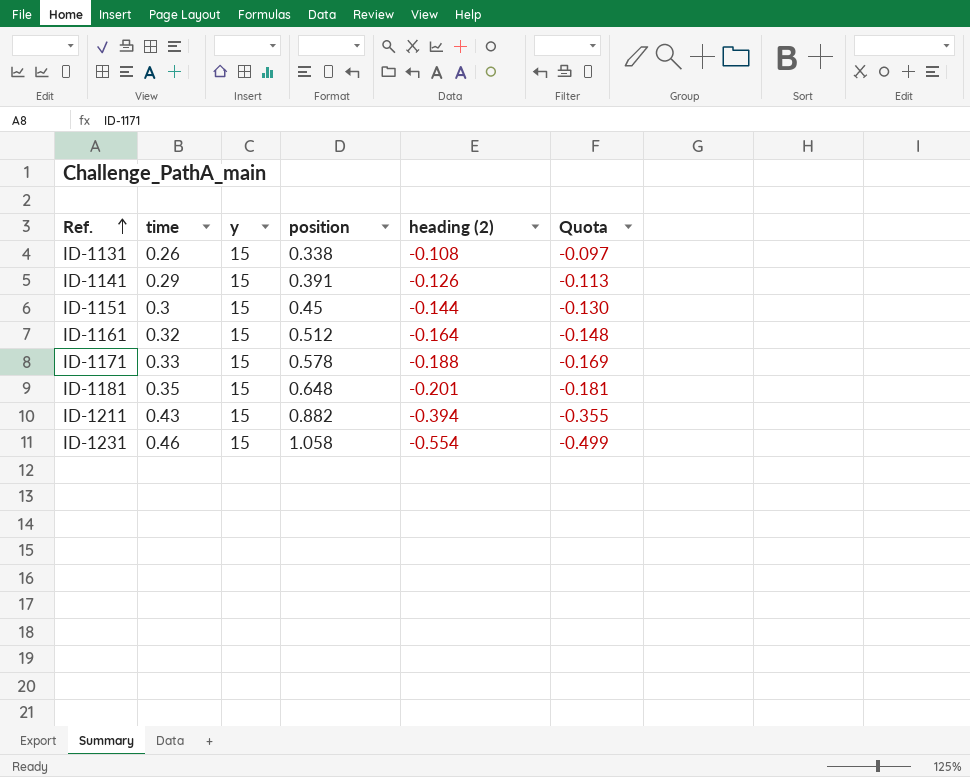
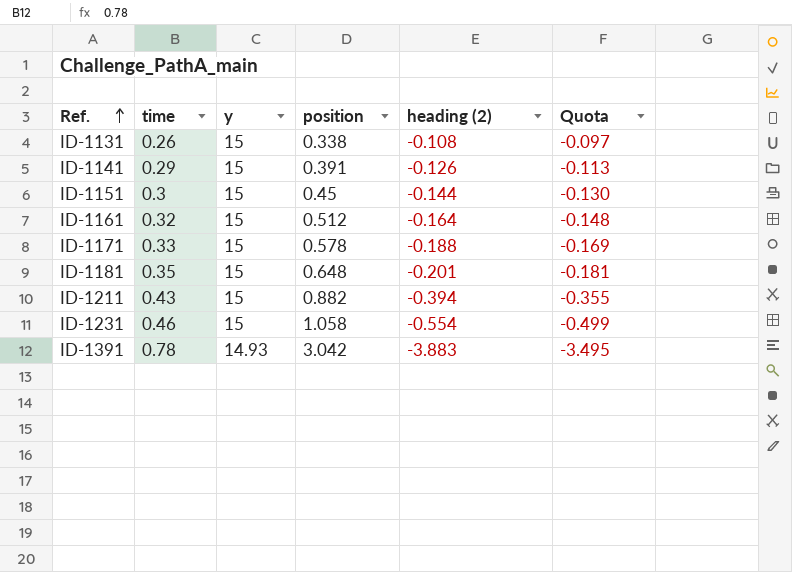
row ID-1391: none -> 0.78 | 14.93 | 3.042 | -3.883 | -3.495

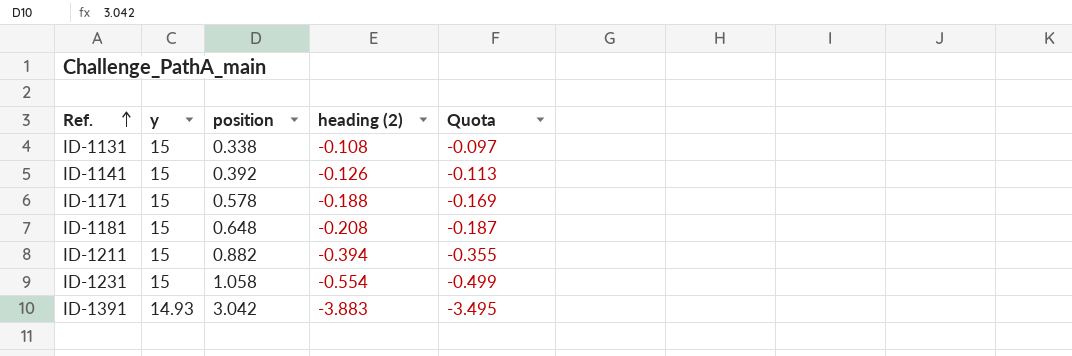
column time | position: 2 -> none
row ID-1151: 0.3 | 15 | 0.45 | -0.144 | -0.130 -> none
row ID-1161: 0.32 | 15 | 0.512 | -0.164 | -0.148 -> none
ID-1141 | position: 0.391 -> 0.392
ID-1181 | heading (2): -0.201 -> -0.208
ID-1181 | Quota: -0.181 -> -0.187

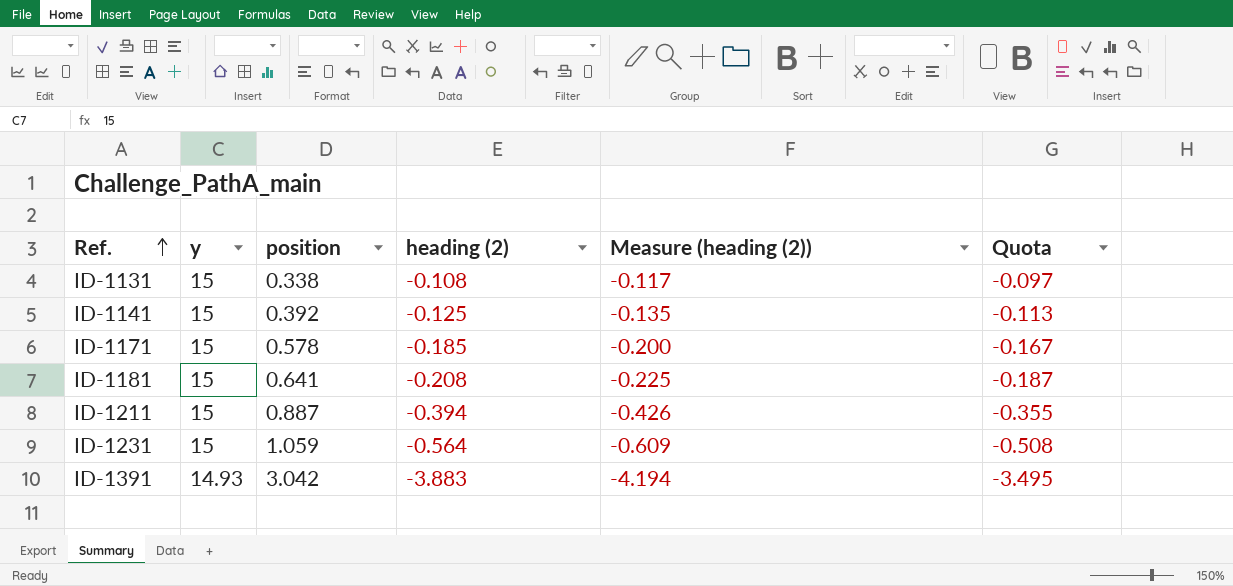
column Measure (heading (2)) | formula: none -> [heading (2)] * 1.08
ID-1141 | heading (2): -0.126 -> -0.125
ID-1171 | heading (2): -0.188 -> -0.185
ID-1171 | Quota: -0.169 -> -0.167
ID-1181 | position: 0.648 -> 0.641
ID-1211 | position: 0.882 -> 0.887
ID-1231 | position: 1.058 -> 1.059
ID-1231 | heading (2): -0.554 -> -0.564
ID-1231 | Quota: -0.499 -> -0.508

